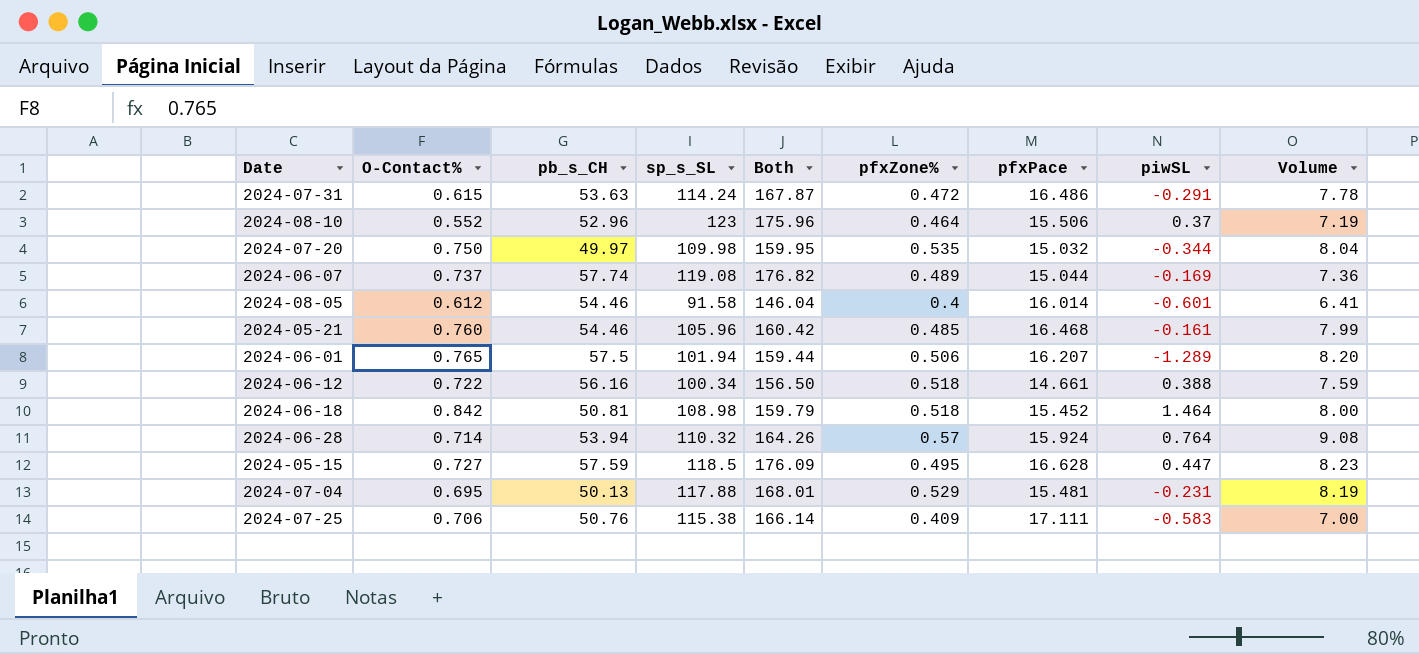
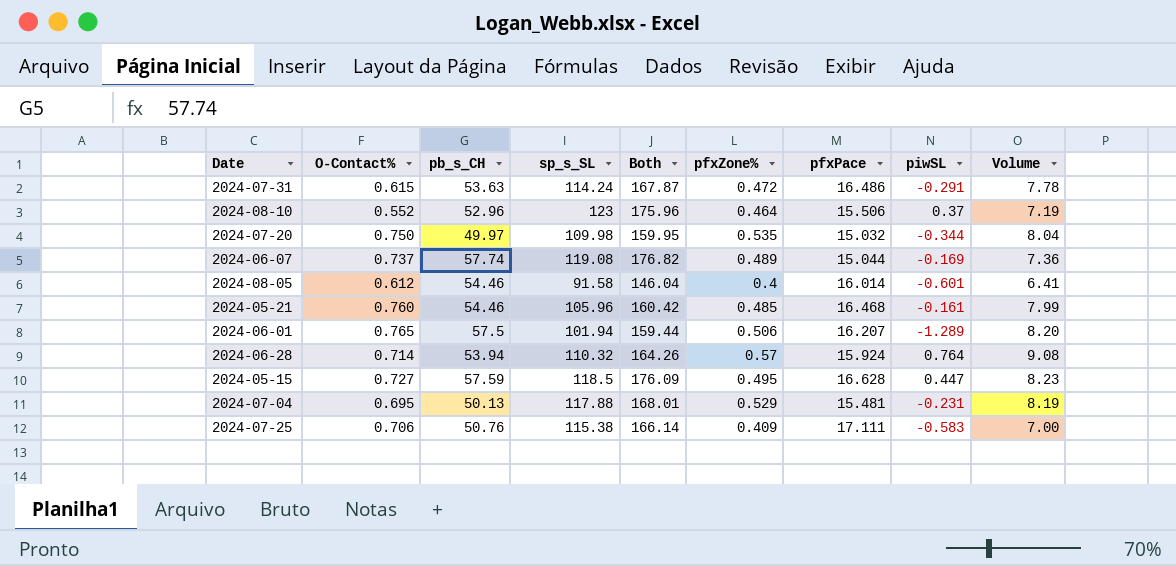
row 2024-06-12: 0.722 | 56.16 | 100.34 | 156.50 | 0.518 | 14.661 | 0.388 | 7.59 -> none
row 2024-06-18: 0.842 | 50.81 | 108.98 | 159.79 | 0.518 | 15.452 | 1.464 | 8.00 -> none

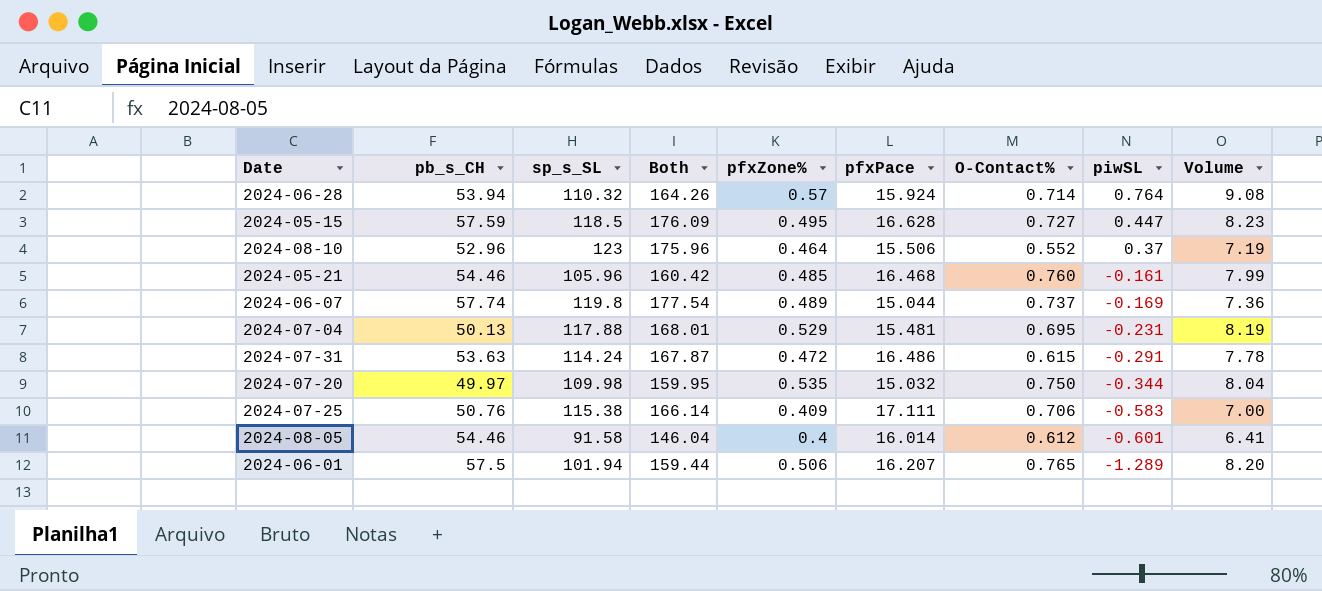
row order: none -> piwSL descending
column O-Contact% | position: 2 -> 7
2024-06-07 | sp_s_SL: 119.08 -> 119.8
2024-06-07 | Both: 176.82 -> 177.54

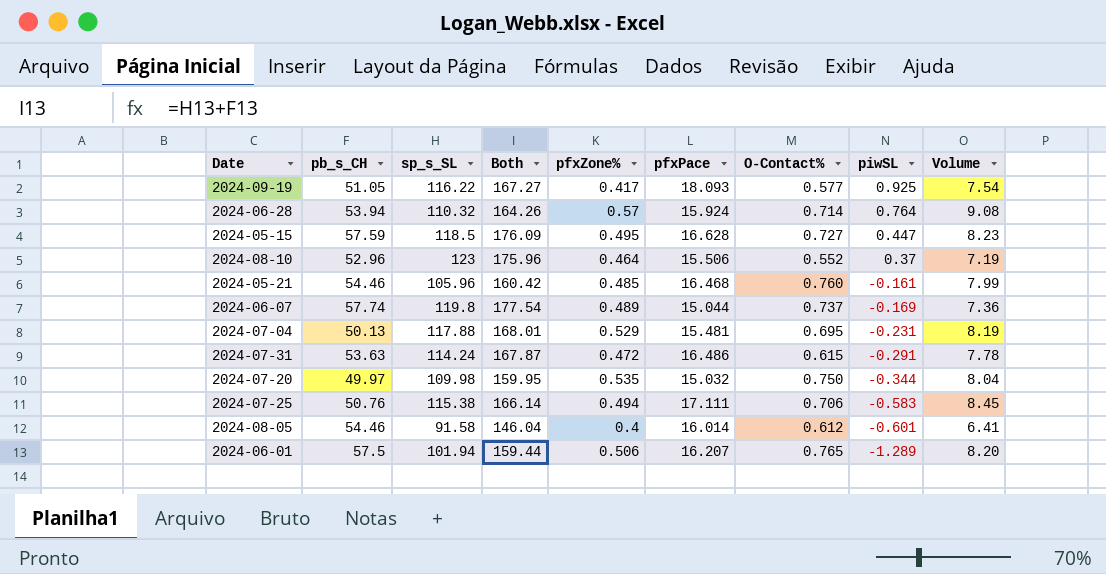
row 2024-09-19: none -> 51.05 | 116.22 | 167.27 | 0.417 | 18.093 | 0.577 | 0.925 | 7.54
2024-07-25 | pfxZone%: 0.409 -> 0.494
2024-07-25 | Volume: 7.00 -> 8.45

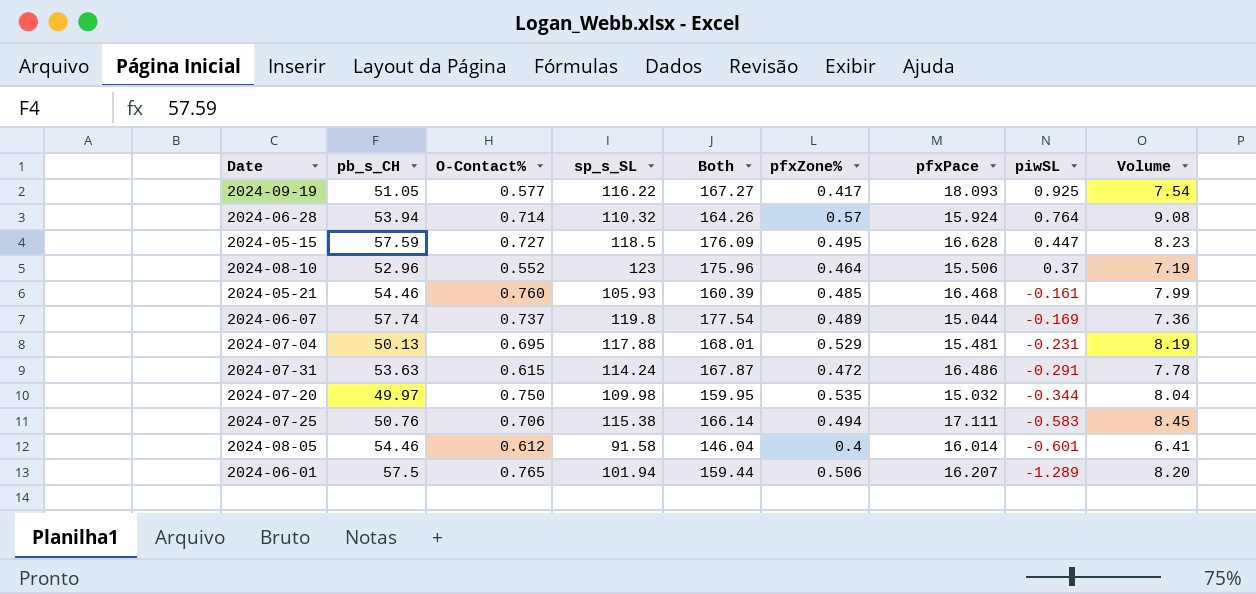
column O-Contact% | position: 7 -> 3
2024-05-21 | sp_s_SL: 105.96 -> 105.93
2024-05-21 | Both: 160.42 -> 160.39

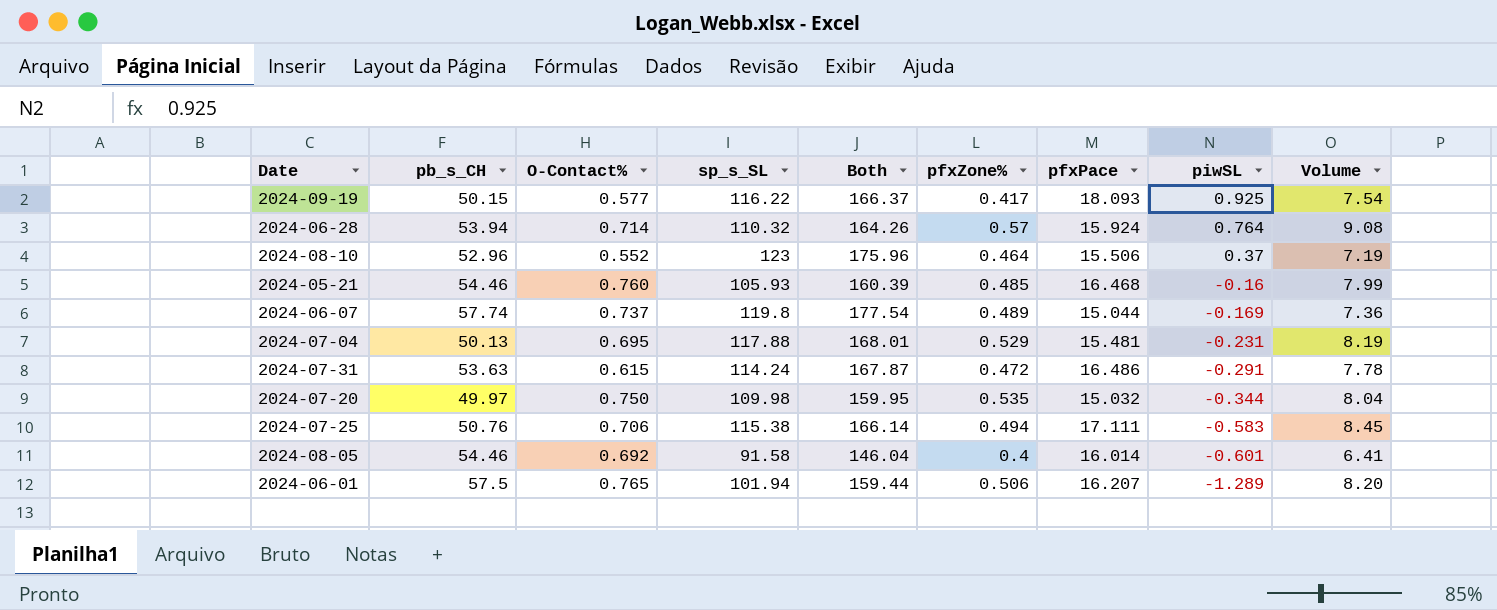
row 2024-05-15: 57.59 | 0.727 | 118.5 | 176.09 | 0.495 | 16.628 | 0.447 | 8.23 -> none
2024-09-19 | pb_s_CH: 51.05 -> 50.15
2024-09-19 | Both: 167.27 -> 166.37
2024-05-21 | piwSL: -0.161 -> -0.16
2024-08-05 | O-Contact%: 0.612 -> 0.692

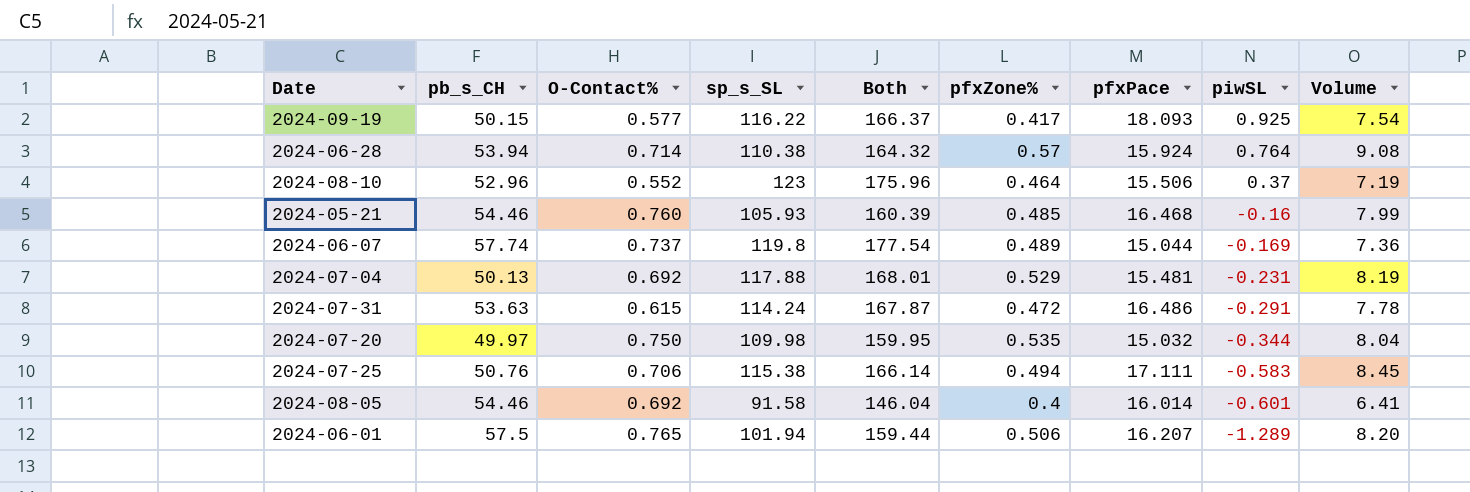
2024-06-28 | sp_s_SL: 110.32 -> 110.38
2024-06-28 | Both: 164.26 -> 164.32
2024-07-04 | O-Contact%: 0.695 -> 0.692

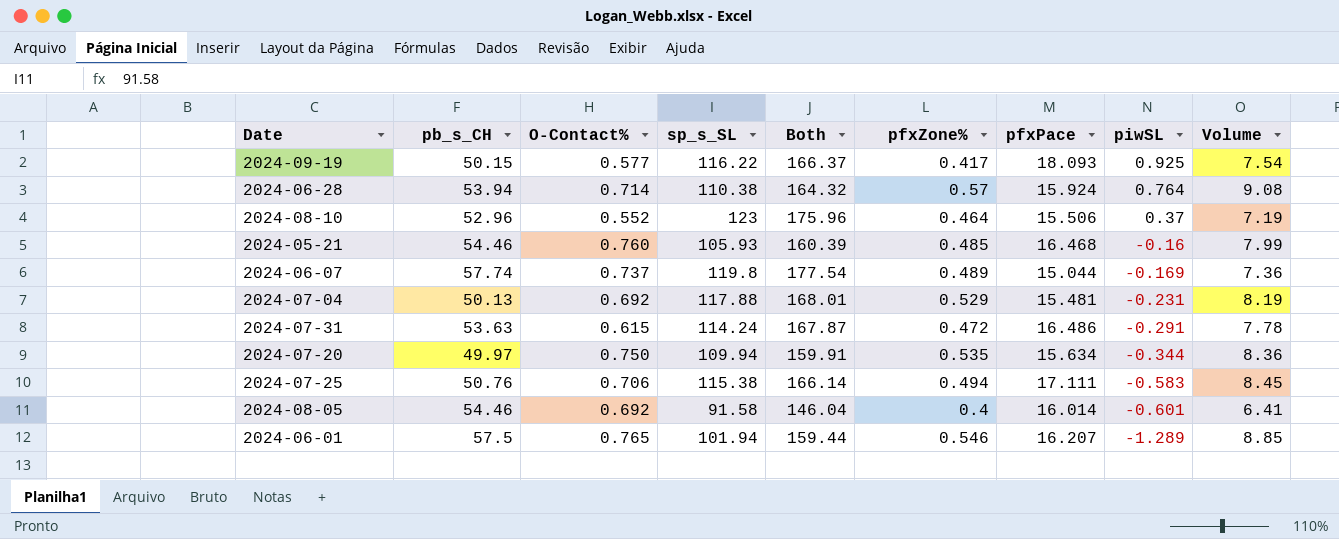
2024-07-20 | sp_s_SL: 109.98 -> 109.94
2024-07-20 | Both: 159.95 -> 159.91
2024-07-20 | pfxPace: 15.032 -> 15.634
2024-07-20 | Volume: 8.04 -> 8.36
2024-06-01 | pfxZone%: 0.506 -> 0.546
2024-06-01 | Volume: 8.20 -> 8.85

